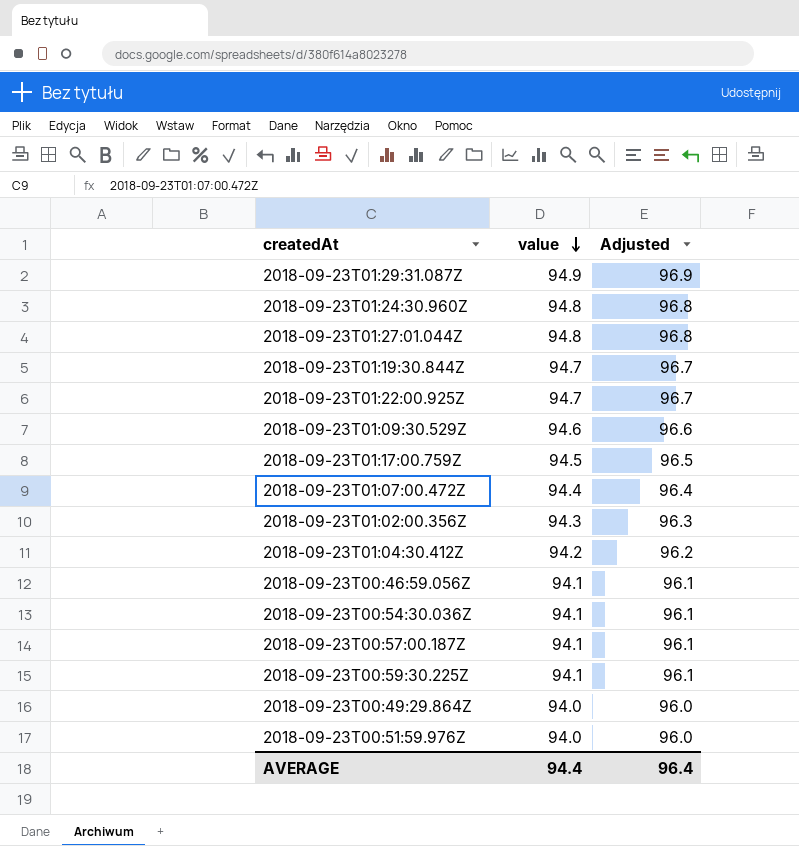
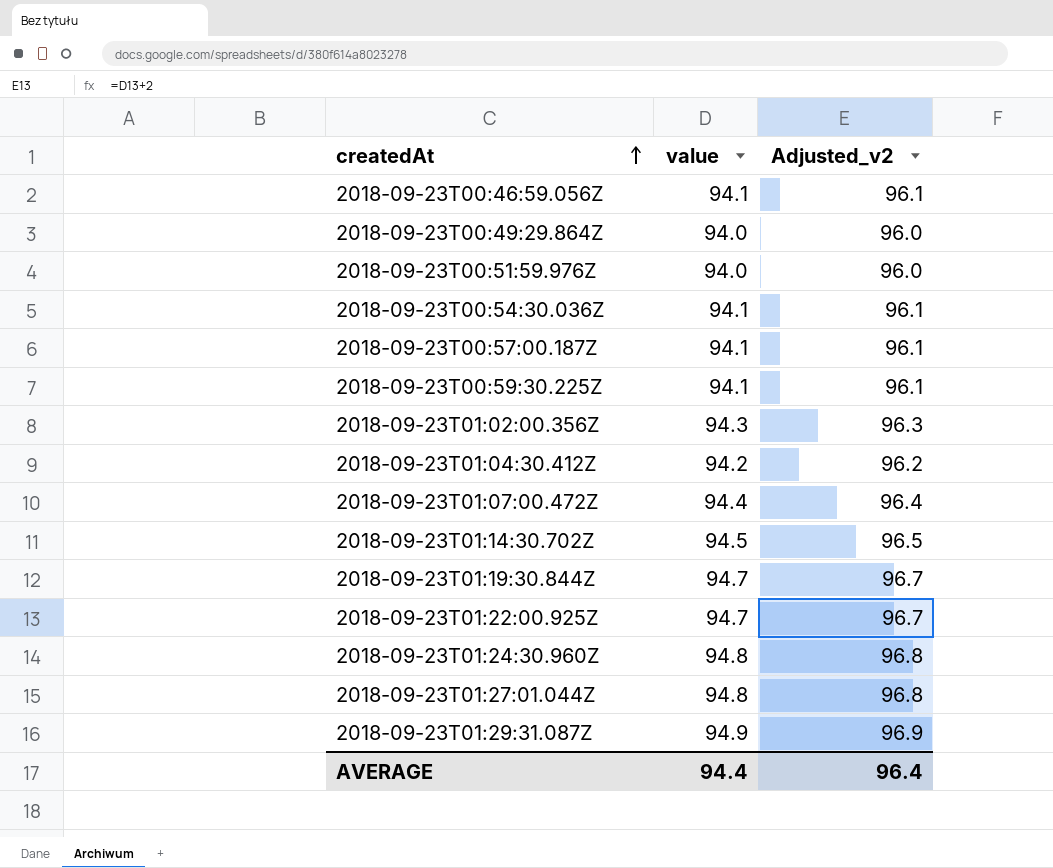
row order: value descending -> createdAt ascending
column name: Adjusted -> Adjusted_v2
row 2018-09-23T01:09:30.529Z: 94.6 | 96.6 -> none
row 2018-09-23T01:17:00.759Z: 94.5 | 96.5 -> none
row 2018-09-23T01:14:30.702Z: none -> 94.5 | 96.5

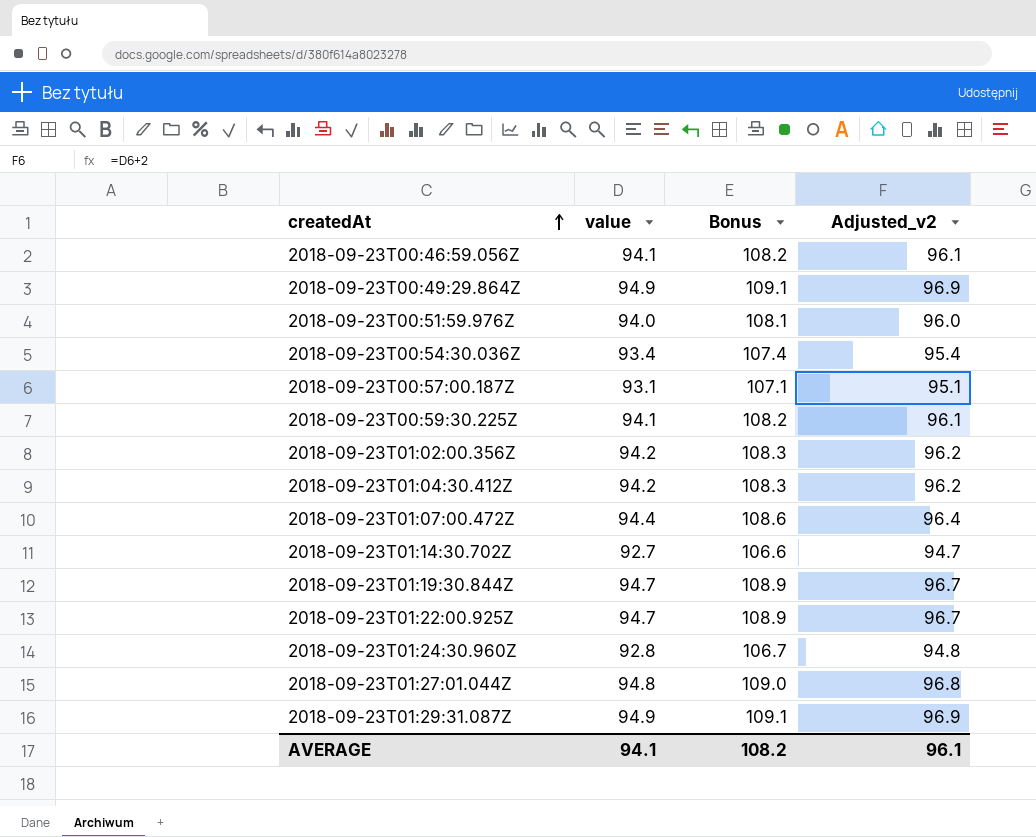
column Bonus | formula: none -> [value] * 1.15
2018-09-23T00:49:29.864Z | value: 94.0 -> 94.9
2018-09-23T00:49:29.864Z | Adjusted_v2: 96.0 -> 96.9
2018-09-23T00:54:30.036Z | value: 94.1 -> 93.4
2018-09-23T00:54:30.036Z | Adjusted_v2: 96.1 -> 95.4
2018-09-23T00:57:00.187Z | value: 94.1 -> 93.1
2018-09-23T00:57:00.187Z | Adjusted_v2: 96.1 -> 95.1
2018-09-23T01:02:00.356Z | value: 94.3 -> 94.2
2018-09-23T01:02:00.356Z | Adjusted_v2: 96.3 -> 96.2
2018-09-23T01:14:30.702Z | value: 94.5 -> 92.7
2018-09-23T01:14:30.702Z | Adjusted_v2: 96.5 -> 94.7
2018-09-23T01:24:30.960Z | value: 94.8 -> 92.8
2018-09-23T01:24:30.960Z | Adjusted_v2: 96.8 -> 94.8
AVERAGE | value: 94.4 -> 94.1
AVERAGE | Adjusted_v2: 96.4 -> 96.1

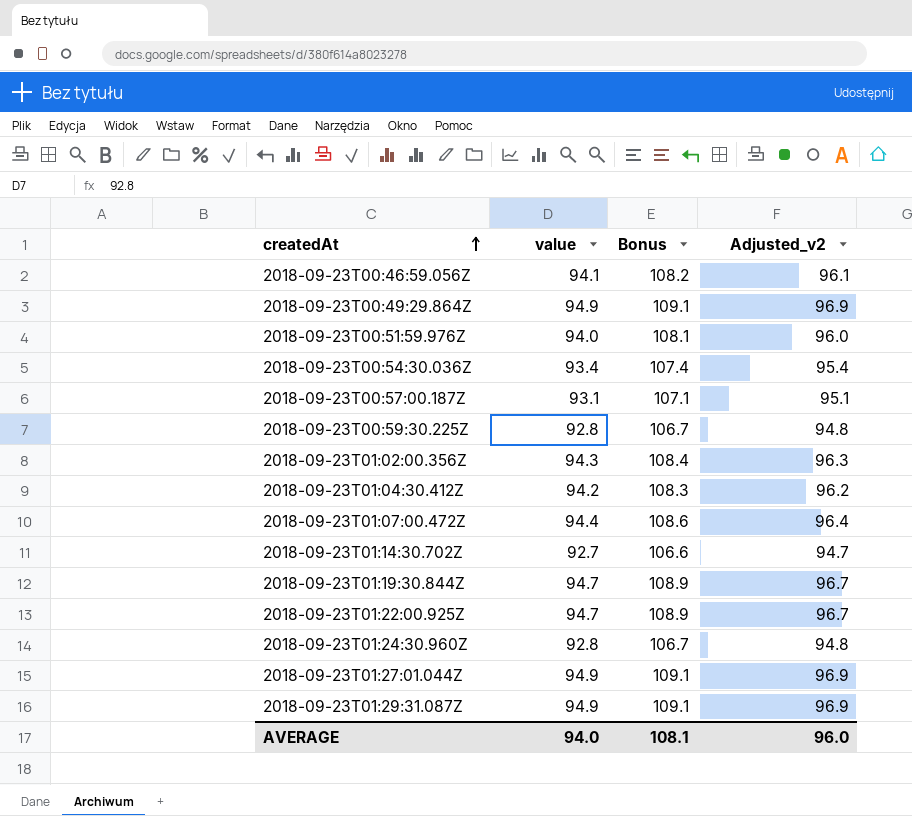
2018-09-23T00:59:30.225Z | value: 94.1 -> 92.8
2018-09-23T00:59:30.225Z | Bonus: 108.2 -> 106.7
2018-09-23T00:59:30.225Z | Adjusted_v2: 96.1 -> 94.8
2018-09-23T01:02:00.356Z | value: 94.2 -> 94.3
2018-09-23T01:02:00.356Z | Bonus: 108.3 -> 108.4
2018-09-23T01:02:00.356Z | Adjusted_v2: 96.2 -> 96.3
2018-09-23T01:27:01.044Z | value: 94.8 -> 94.9
2018-09-23T01:27:01.044Z | Bonus: 109.0 -> 109.1
2018-09-23T01:27:01.044Z | Adjusted_v2: 96.8 -> 96.9
AVERAGE | value: 94.1 -> 94.0
AVERAGE | Bonus: 108.2 -> 108.1
AVERAGE | Adjusted_v2: 96.1 -> 96.0

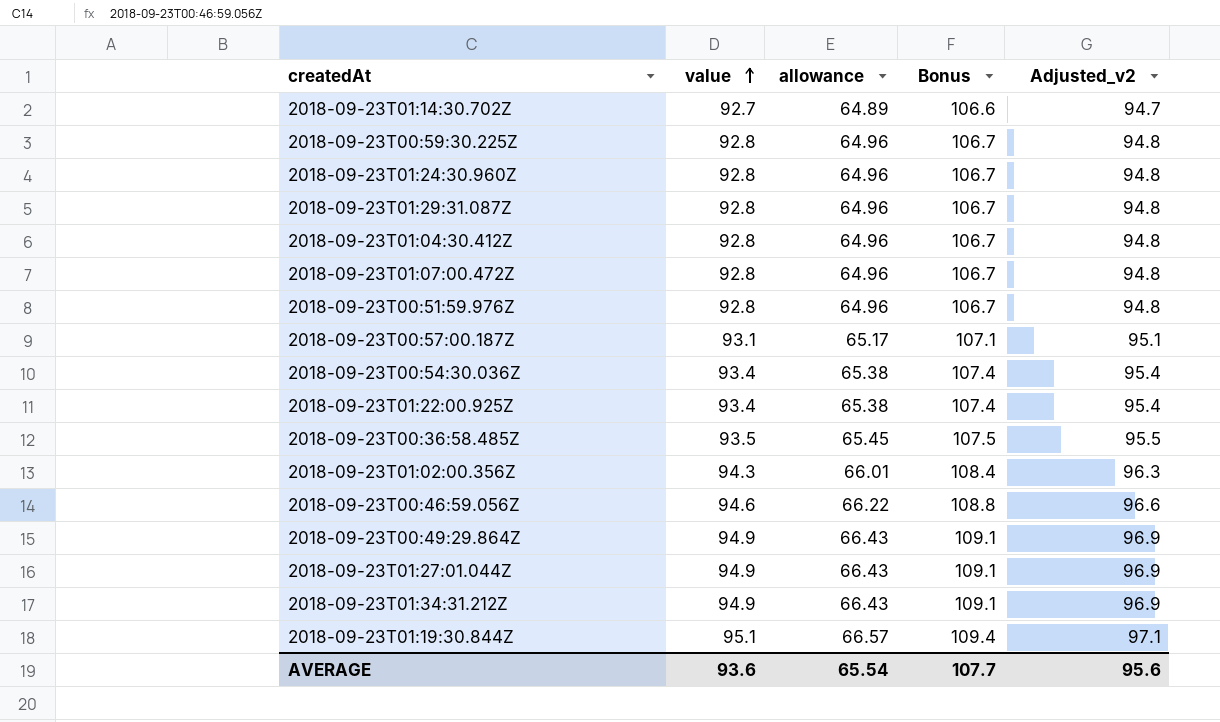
row order: createdAt ascending -> value ascending
column allowance | formula: none -> [value] * 0.7
2018-09-23T01:29:31.087Z | value: 94.9 -> 92.8
2018-09-23T01:29:31.087Z | Bonus: 109.1 -> 106.7
2018-09-23T01:29:31.087Z | Adjusted_v2: 96.9 -> 94.8
2018-09-23T01:04:30.412Z | value: 94.2 -> 92.8
2018-09-23T01:04:30.412Z | Bonus: 108.3 -> 106.7
2018-09-23T01:04:30.412Z | Adjusted_v2: 96.2 -> 94.8
2018-09-23T01:07:00.472Z | value: 94.4 -> 92.8
2018-09-23T01:07:00.472Z | Bonus: 108.6 -> 106.7
2018-09-23T01:07:00.472Z | Adjusted_v2: 96.4 -> 94.8
2018-09-23T00:51:59.976Z | value: 94.0 -> 92.8
2018-09-23T00:51:59.976Z | Bonus: 108.1 -> 106.7
2018-09-23T00:51:59.976Z | Adjusted_v2: 96.0 -> 94.8
2018-09-23T01:22:00.925Z | value: 94.7 -> 93.4
2018-09-23T01:22:00.925Z | Bonus: 108.9 -> 107.4
2018-09-23T01:22:00.925Z | Adjusted_v2: 96.7 -> 95.4
row 2018-09-23T00:36:58.485Z: none -> 93.5 | 65.45 | 107.5 | 95.5
2018-09-23T00:46:59.056Z | value: 94.1 -> 94.6
2018-09-23T00:46:59.056Z | Bonus: 108.2 -> 108.8
2018-09-23T00:46:59.056Z | Adjusted_v2: 96.1 -> 96.6
row 2018-09-23T01:34:31.212Z: none -> 94.9 | 66.43 | 109.1 | 96.9
2018-09-23T01:19:30.844Z | value: 94.7 -> 95.1
2018-09-23T01:19:30.844Z | Bonus: 108.9 -> 109.4
2018-09-23T01:19:30.844Z | Adjusted_v2: 96.7 -> 97.1
AVERAGE | value: 94.0 -> 93.6
AVERAGE | Bonus: 108.1 -> 107.7
AVERAGE | Adjusted_v2: 96.0 -> 95.6

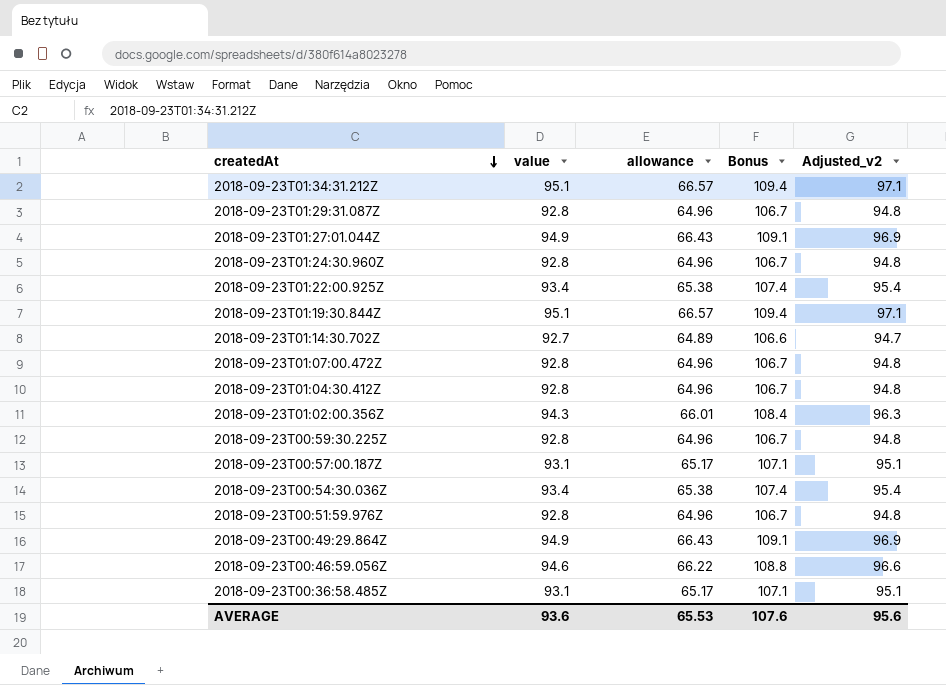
row order: value ascending -> createdAt descending
2018-09-23T01:34:31.212Z | value: 94.9 -> 95.1
2018-09-23T01:34:31.212Z | allowance: 66.43 -> 66.57
2018-09-23T01:34:31.212Z | Bonus: 109.1 -> 109.4
2018-09-23T01:34:31.212Z | Adjusted_v2: 96.9 -> 97.1
2018-09-23T00:36:58.485Z | value: 93.5 -> 93.1
2018-09-23T00:36:58.485Z | allowance: 65.45 -> 65.17
2018-09-23T00:36:58.485Z | Bonus: 107.5 -> 107.1
2018-09-23T00:36:58.485Z | Adjusted_v2: 95.5 -> 95.1
AVERAGE | allowance: 65.54 -> 65.53
AVERAGE | Bonus: 107.7 -> 107.6

